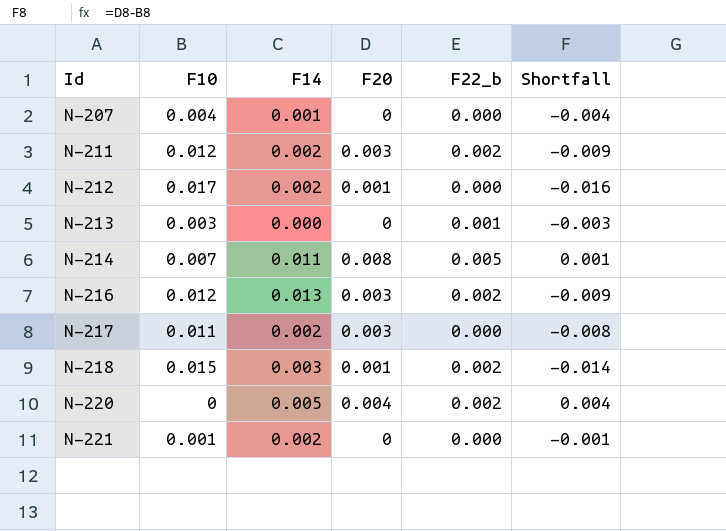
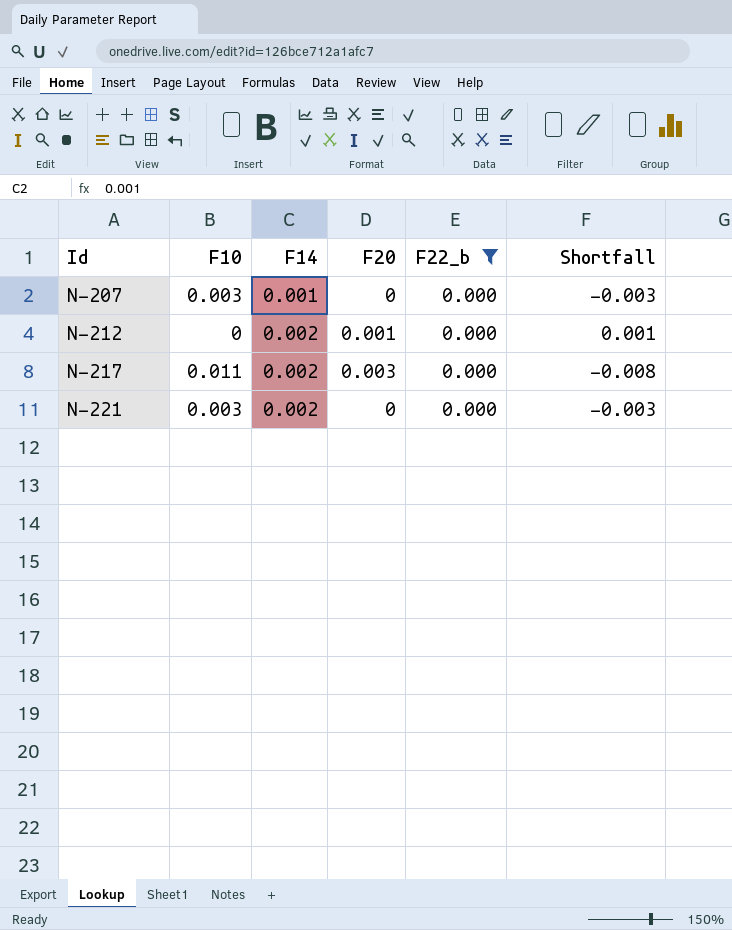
filter: none -> F22_b = 0.000
N-207 | F10: 0.004 -> 0.003
N-207 | Shortfall: -0.004 -> -0.003
N-212 | F10: 0.017 -> 0
N-212 | Shortfall: -0.016 -> 0.001
N-221 | F10: 0.001 -> 0.003
N-221 | Shortfall: -0.001 -> -0.003

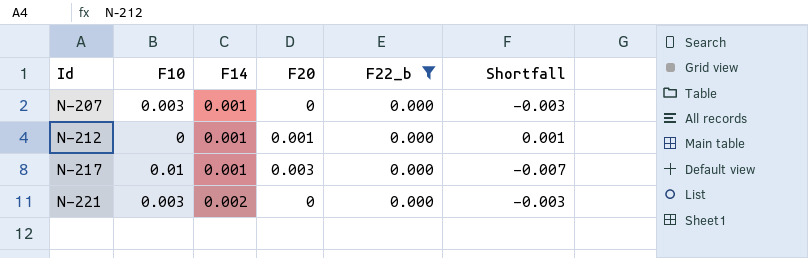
N-212 | F14: 0.002 -> 0.001
N-217 | F10: 0.011 -> 0.01
N-217 | F14: 0.002 -> 0.001
N-217 | Shortfall: -0.008 -> -0.007

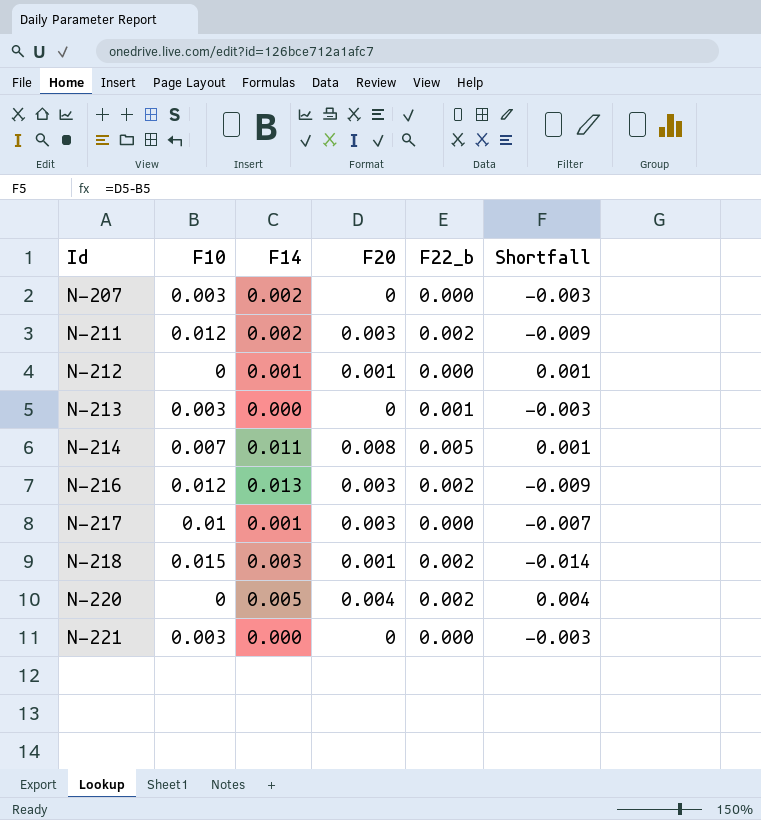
filter: F22_b = 0.000 -> none
N-207 | F14: 0.001 -> 0.002
N-221 | F14: 0.002 -> 0.000

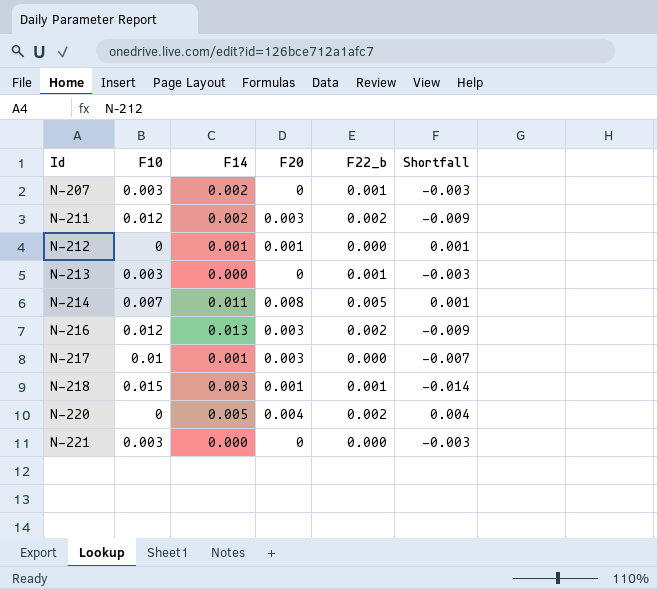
N-207 | F22_b: 0.000 -> 0.001
N-218 | F22_b: 0.002 -> 0.001

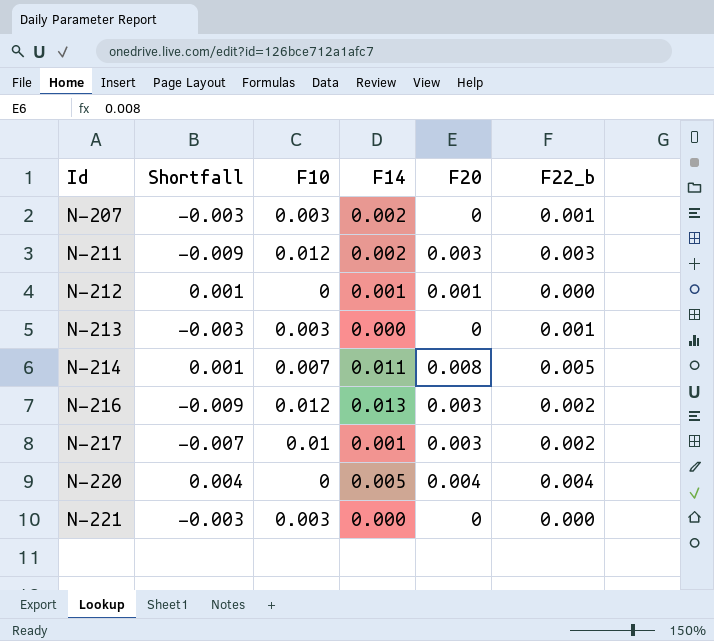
column Shortfall | position: 6 -> 2
row N-218: 0.015 | 0.003 | 0.001 | 0.001 | -0.014 -> none
N-211 | F22_b: 0.002 -> 0.003
N-217 | F22_b: 0.000 -> 0.002
N-220 | F22_b: 0.002 -> 0.004

